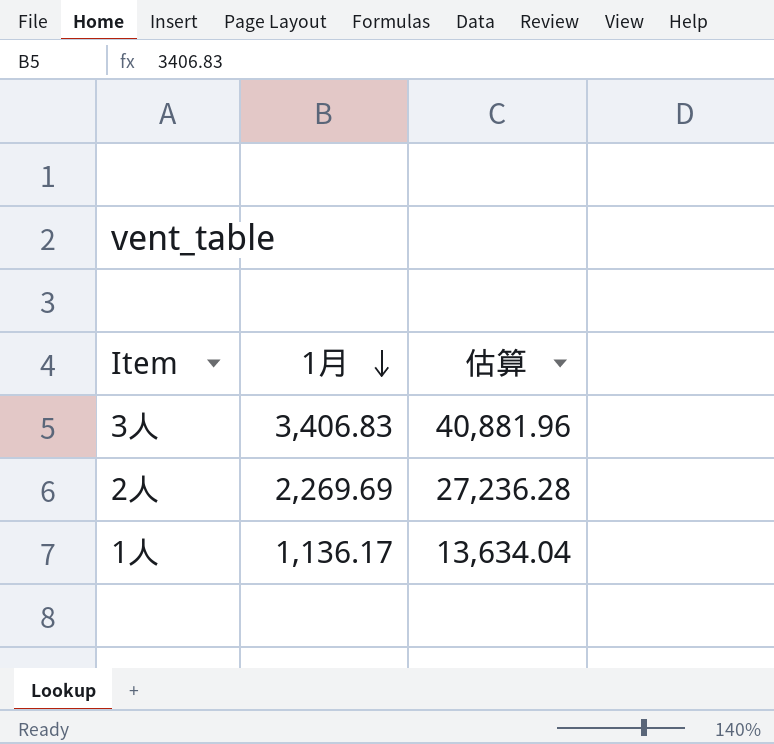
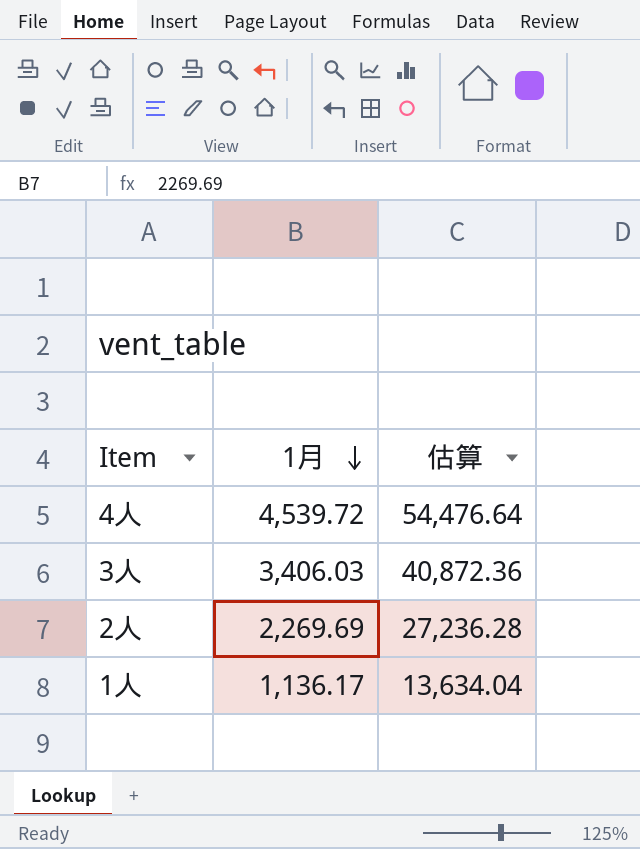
row 4人: none -> 4,539.72 | 54,476.64
3人 | 1月: 3,406.83 -> 3,406.03
3人 | 估算: 40,881.96 -> 40,872.36

